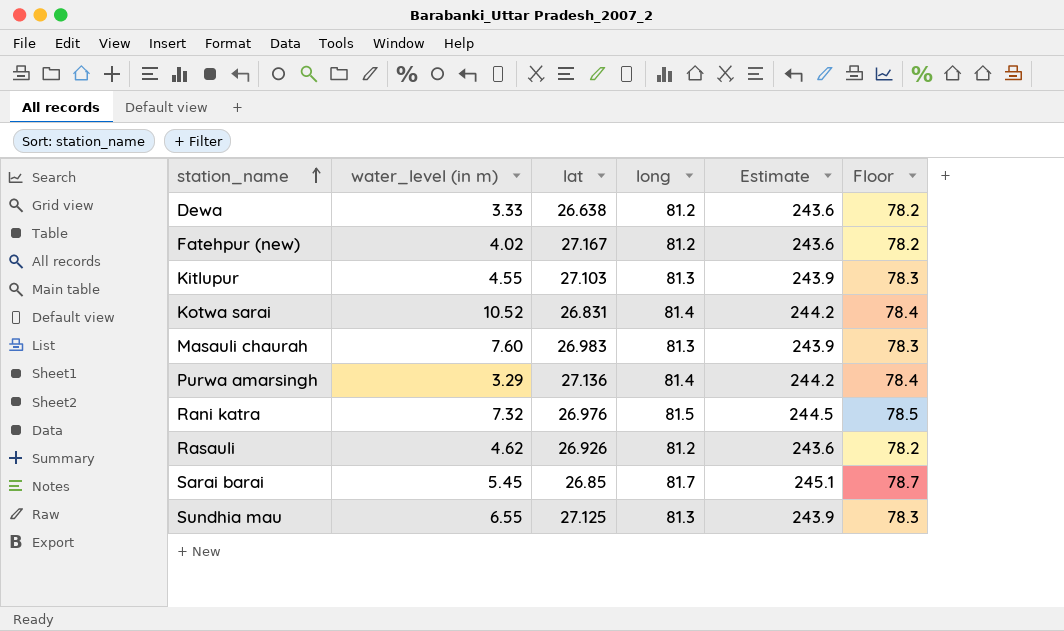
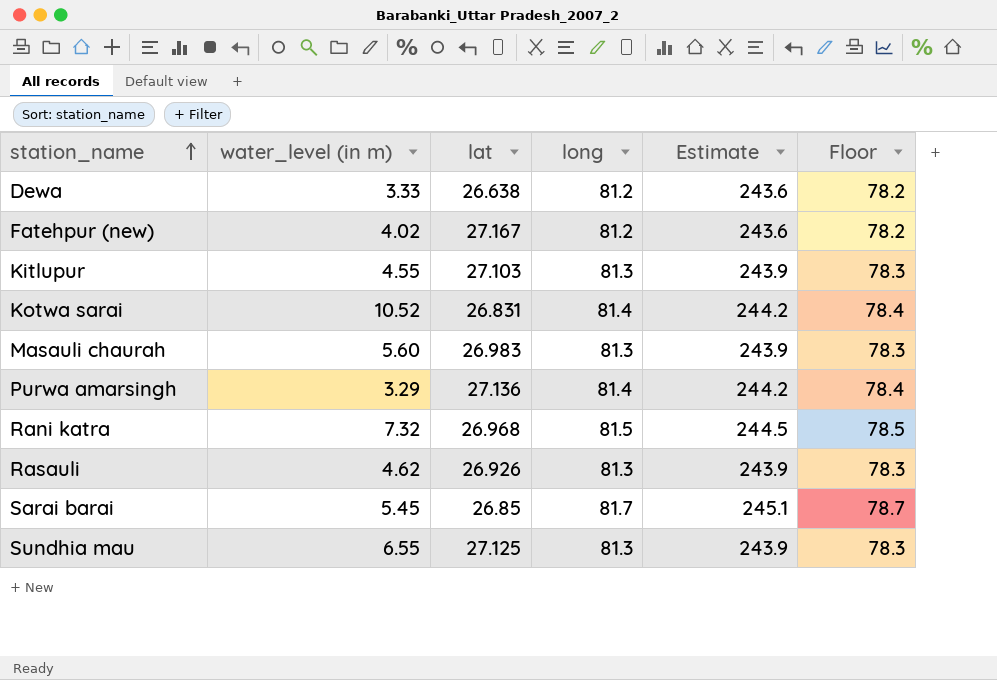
Masauli chaurah | water_level (in m): 7.60 -> 5.60
Rani katra | lat: 26.976 -> 26.968
Rasauli | long: 81.2 -> 81.3
Rasauli | Estimate: 243.6 -> 243.9
Rasauli | Floor: 78.2 -> 78.3

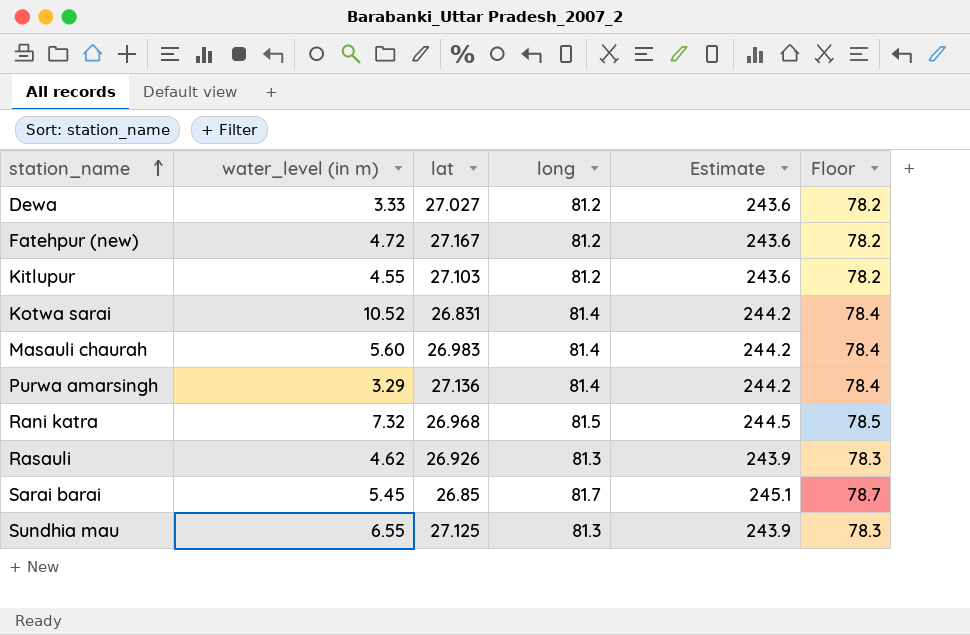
Dewa | lat: 26.638 -> 27.027
Fatehpur (new) | water_level (in m): 4.02 -> 4.72
Kitlupur | long: 81.3 -> 81.2
Kitlupur | Estimate: 243.9 -> 243.6
Kitlupur | Floor: 78.3 -> 78.2
Masauli chaurah | long: 81.3 -> 81.4
Masauli chaurah | Estimate: 243.9 -> 244.2
Masauli chaurah | Floor: 78.3 -> 78.4

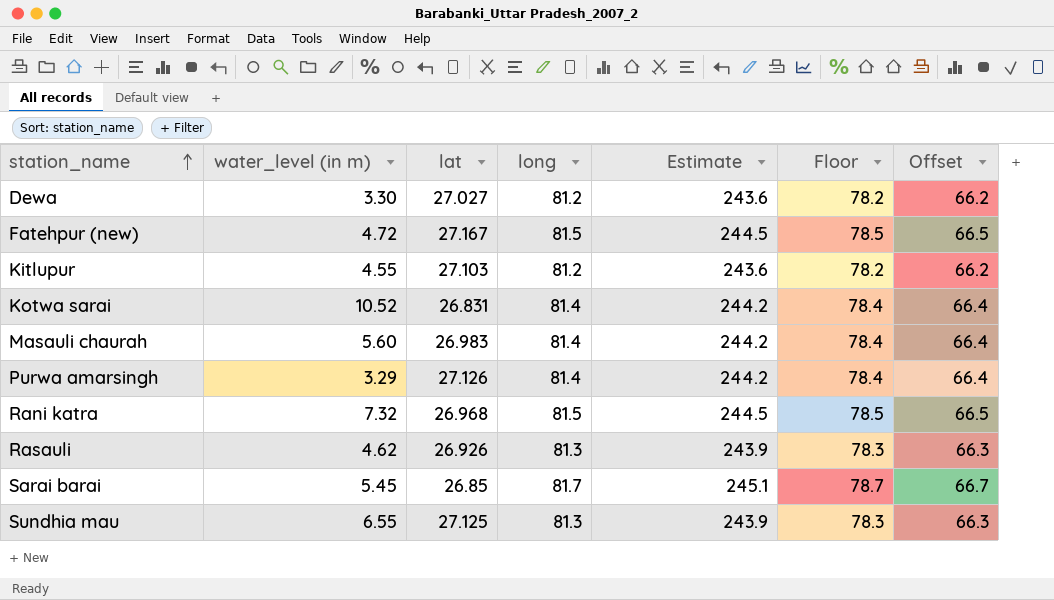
column Offset | formula: none -> [long] - 15
Dewa | water_level (in m): 3.33 -> 3.30
Fatehpur (new) | long: 81.2 -> 81.5
Fatehpur (new) | Estimate: 243.6 -> 244.5
Fatehpur (new) | Floor: 78.2 -> 78.5
Purwa amarsingh | lat: 27.136 -> 27.126

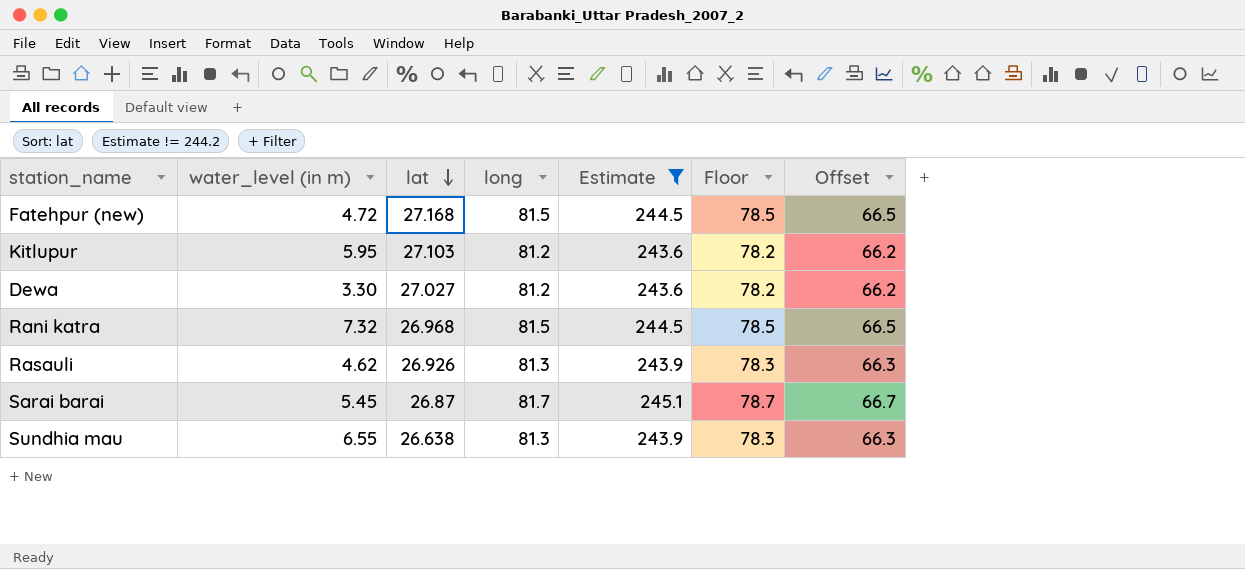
filter: none -> Estimate != 244.2
row order: station_name ascending -> lat descending
Fatehpur (new) | lat: 27.167 -> 27.168
Kitlupur | water_level (in m): 4.55 -> 5.95
Sarai barai | lat: 26.85 -> 26.87
Sundhia mau | lat: 27.125 -> 26.638

